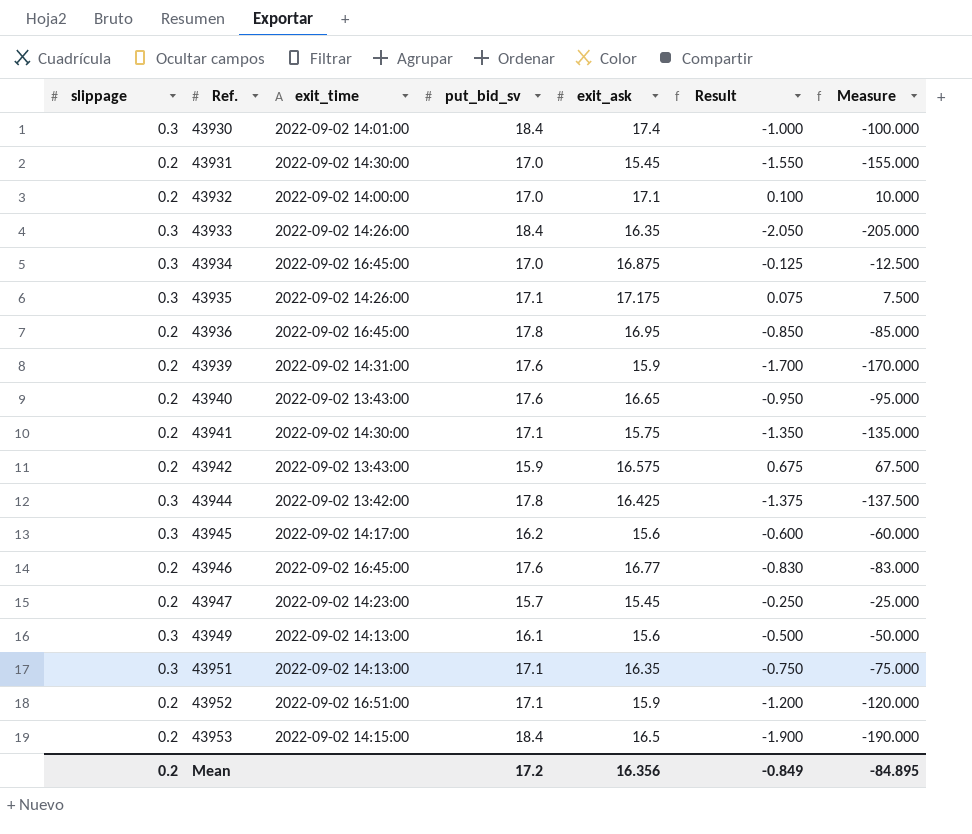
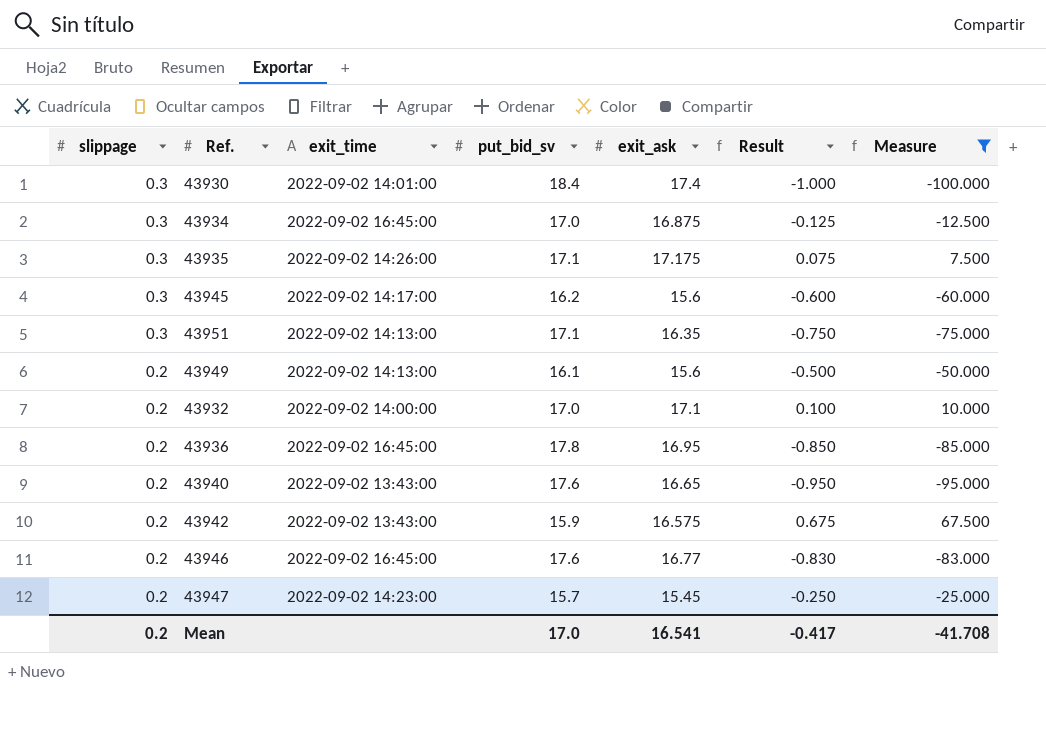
filter: none -> Measure >= -100.000
row order: Ref. ascending -> slippage descending
43949 | slippage: 0.3 -> 0.2
Mean | put_bid_sv: 17.2 -> 17.0
Mean | exit_ask: 16.356 -> 16.541
Mean | Result: -0.849 -> -0.417
Mean | Measure: -84.895 -> -41.708

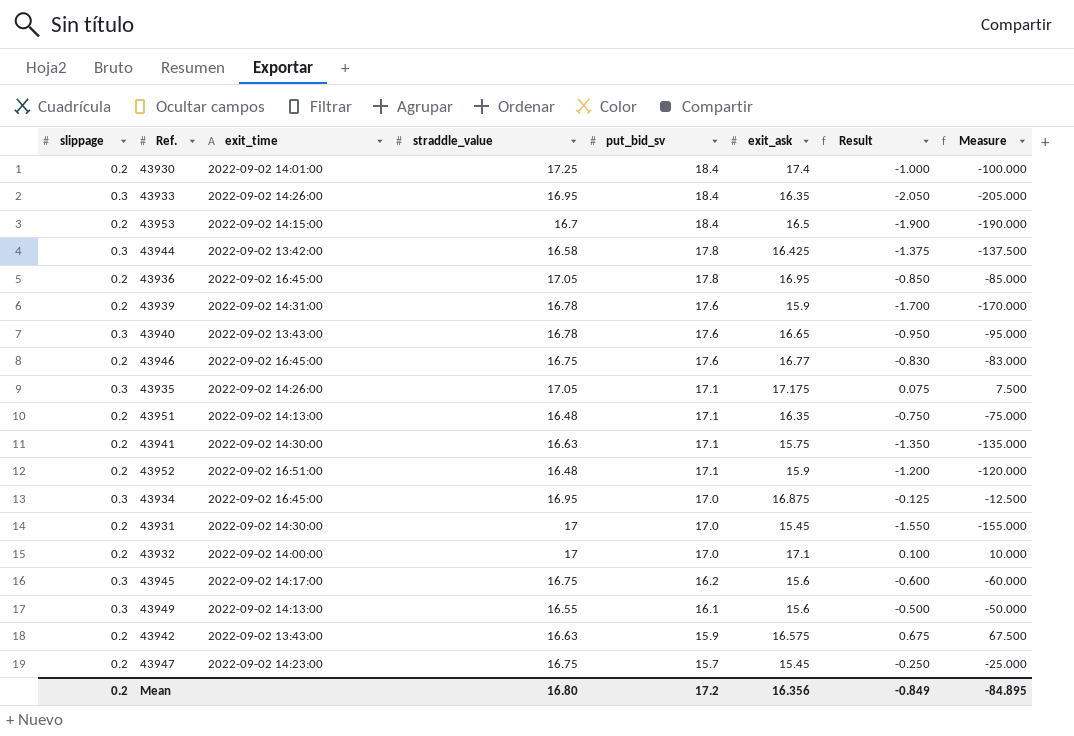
filter: Measure >= -100.000 -> none
row order: slippage descending -> put_bid_sv descending
column straddle_value | position: none -> 4
43930 | slippage: 0.3 -> 0.2
43940 | slippage: 0.2 -> 0.3
43951 | slippage: 0.3 -> 0.2
43949 | slippage: 0.2 -> 0.3
Mean | put_bid_sv: 17.0 -> 17.2
Mean | exit_ask: 16.541 -> 16.356
Mean | Result: -0.417 -> -0.849
Mean | Measure: -41.708 -> -84.895

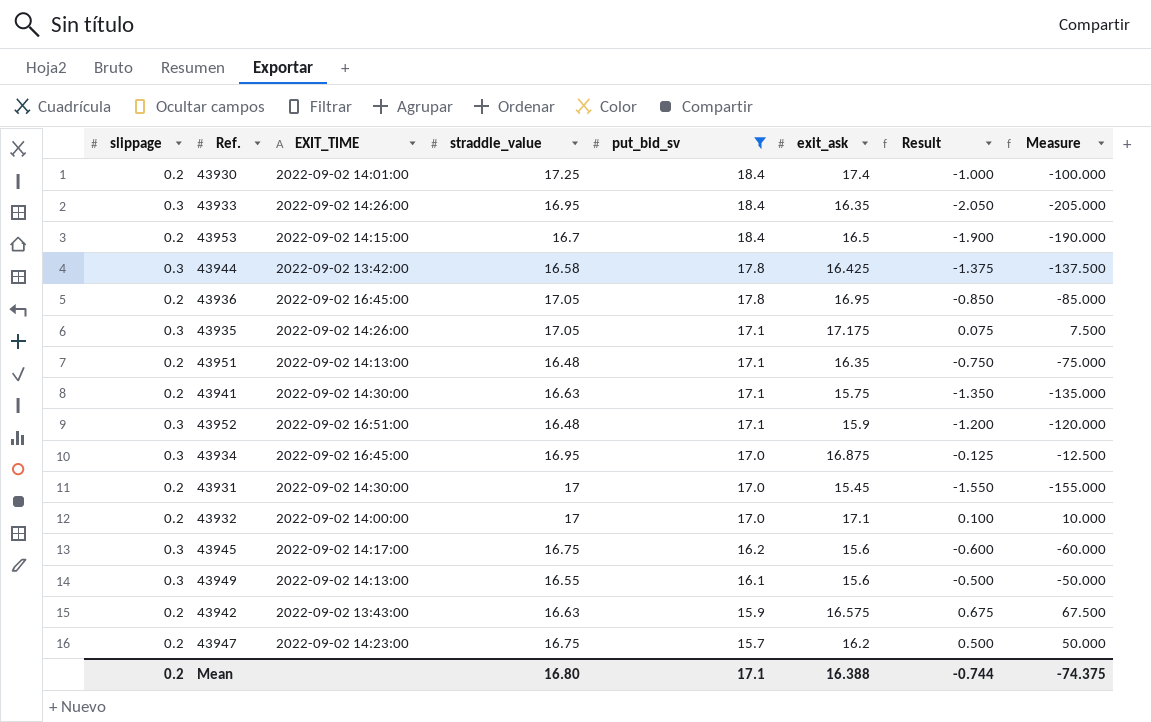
filter: none -> put_bid_sv != 17.6
column name: exit_time -> EXIT_TIME
43952 | slippage: 0.2 -> 0.3
43947 | exit_ask: 15.45 -> 16.2
43947 | Result: -0.250 -> 0.500
43947 | Measure: -25.000 -> 50.000
Mean | put_bid_sv: 17.2 -> 17.1
Mean | exit_ask: 16.356 -> 16.388
Mean | Result: -0.849 -> -0.744
Mean | Measure: -84.895 -> -74.375

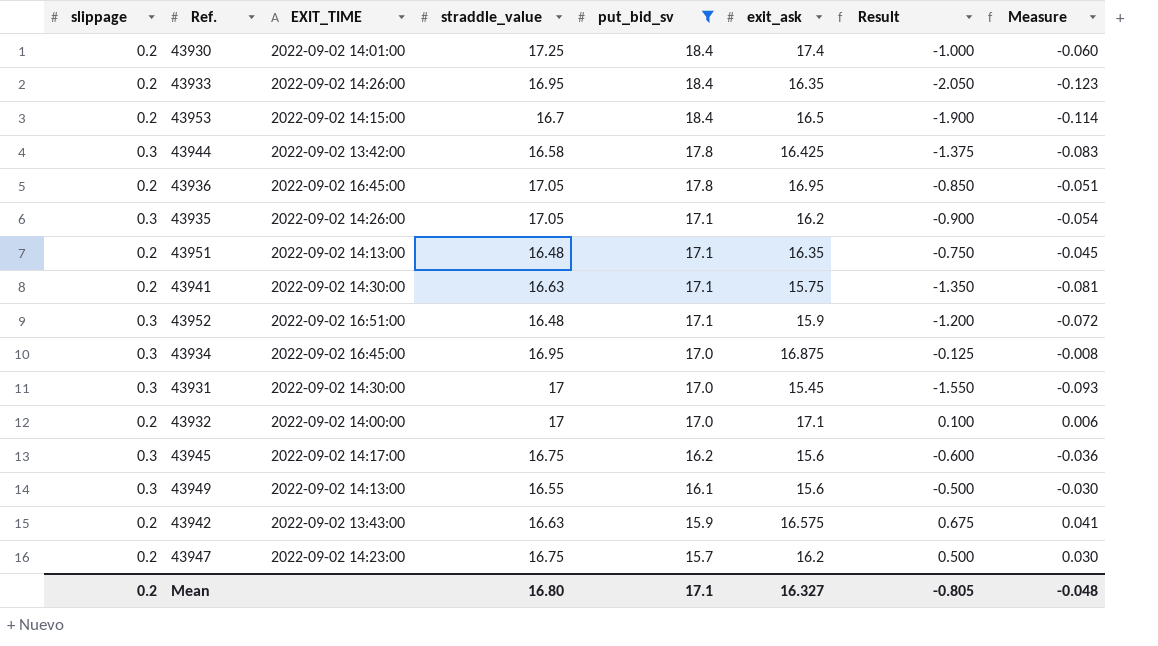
column Measure | formula: [Result] * 100 -> [Result] * 0.06
43933 | slippage: 0.3 -> 0.2
43935 | exit_ask: 17.175 -> 16.2
43935 | Result: 0.075 -> -0.900
43931 | slippage: 0.2 -> 0.3
Mean | exit_ask: 16.388 -> 16.327
Mean | Result: -0.744 -> -0.805
Mean | Measure: -74.375 -> -0.048

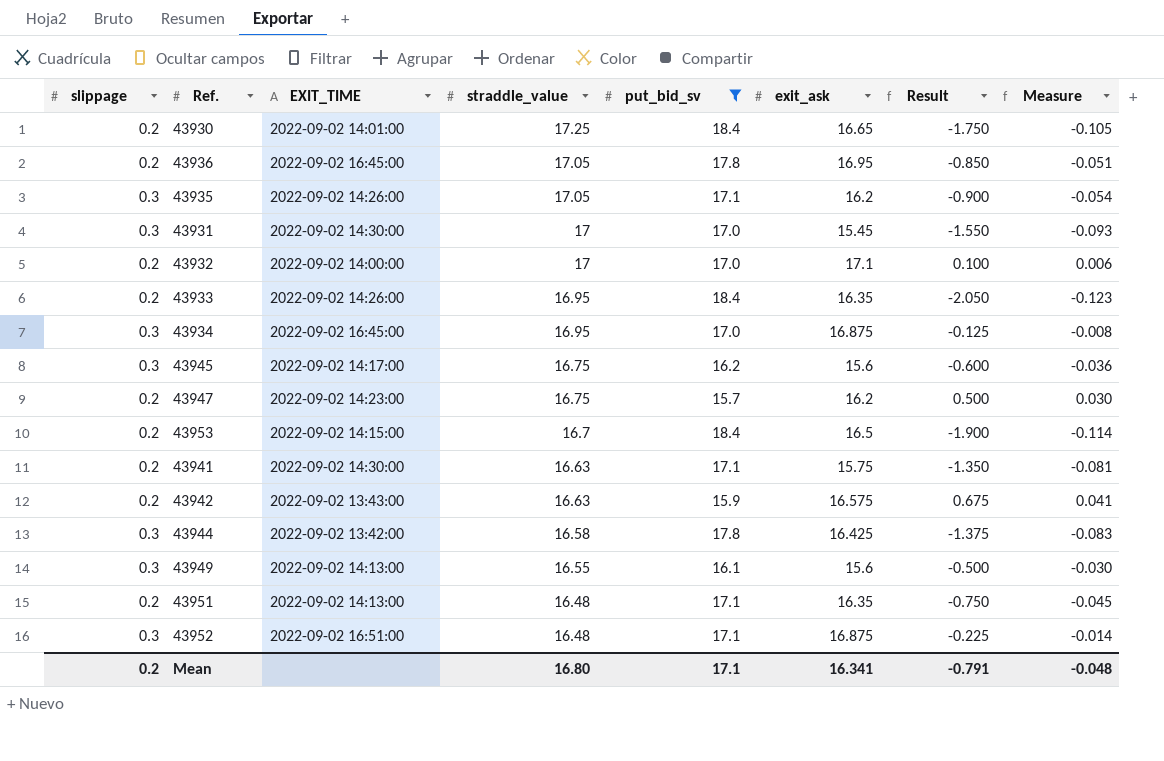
row order: put_bid_sv descending -> straddle_value descending
43930 | exit_ask: 17.4 -> 16.65
43930 | Result: -1.000 -> -1.750
43930 | Measure: -0.060 -> -0.105
43952 | exit_ask: 15.9 -> 16.875
43952 | Result: -1.200 -> -0.225
43952 | Measure: -0.072 -> -0.014
Mean | exit_ask: 16.327 -> 16.341
Mean | Result: -0.805 -> -0.791

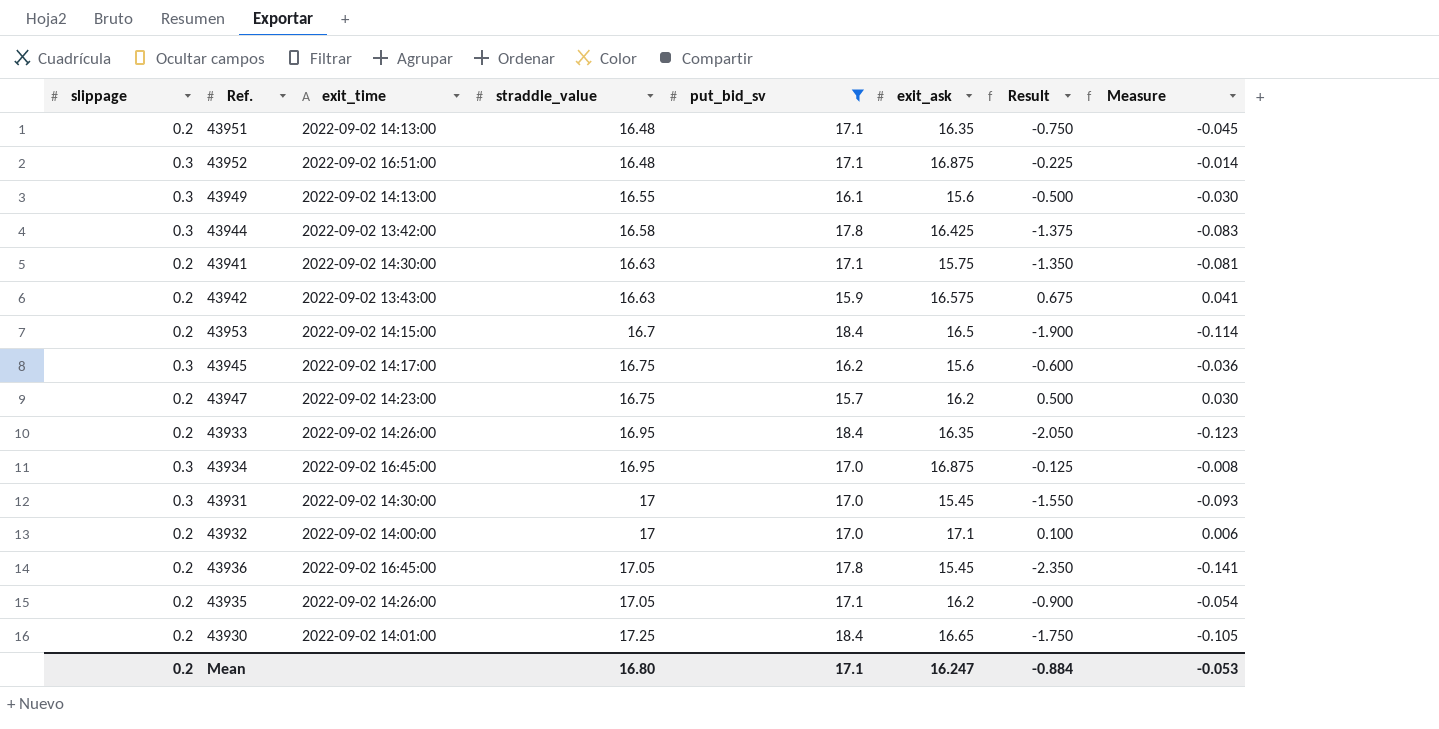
row order: straddle_value descending -> straddle_value ascending
column name: EXIT_TIME -> exit_time
43936 | exit_ask: 16.95 -> 15.45
43936 | Result: -0.850 -> -2.350
43936 | Measure: -0.051 -> -0.141
43935 | slippage: 0.3 -> 0.2
Mean | exit_ask: 16.341 -> 16.247
Mean | Result: -0.791 -> -0.884
Mean | Measure: -0.048 -> -0.053

